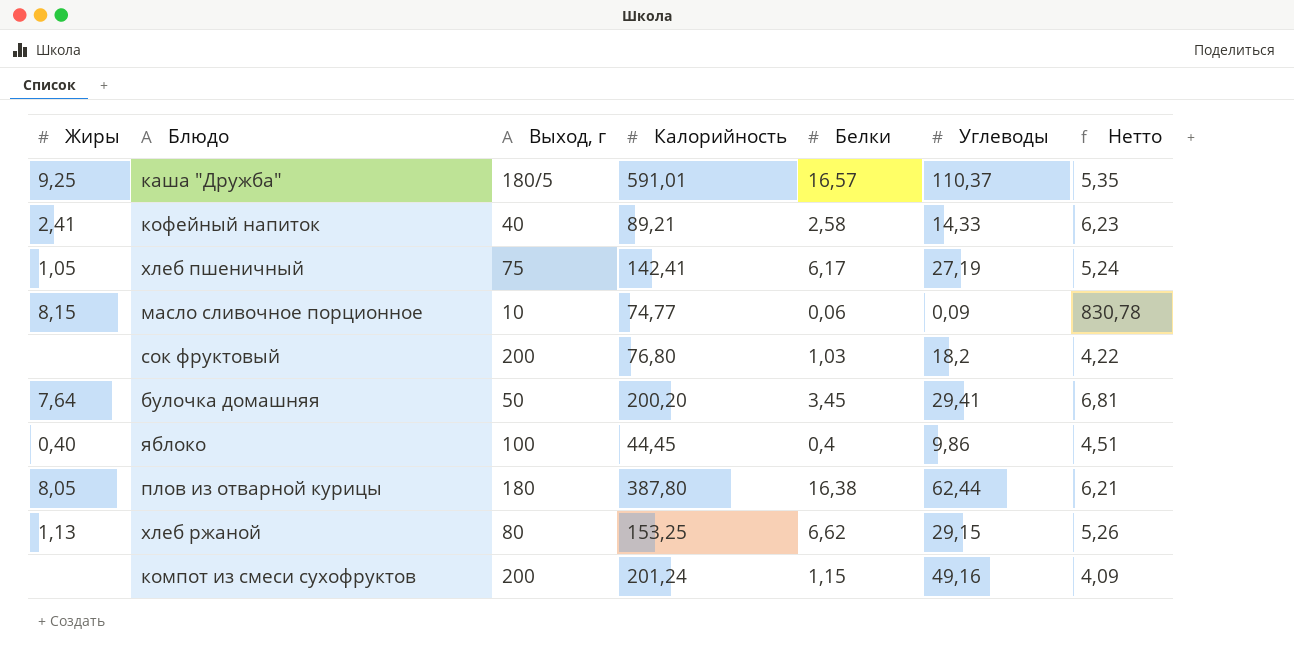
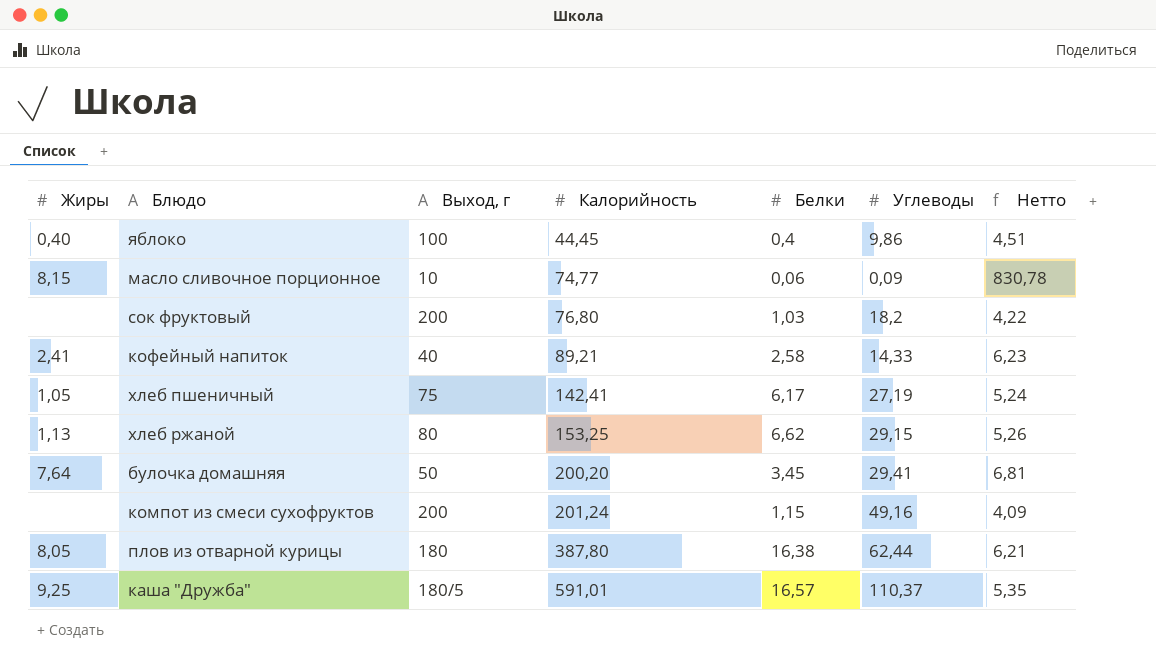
row order: none -> Калорийность ascending

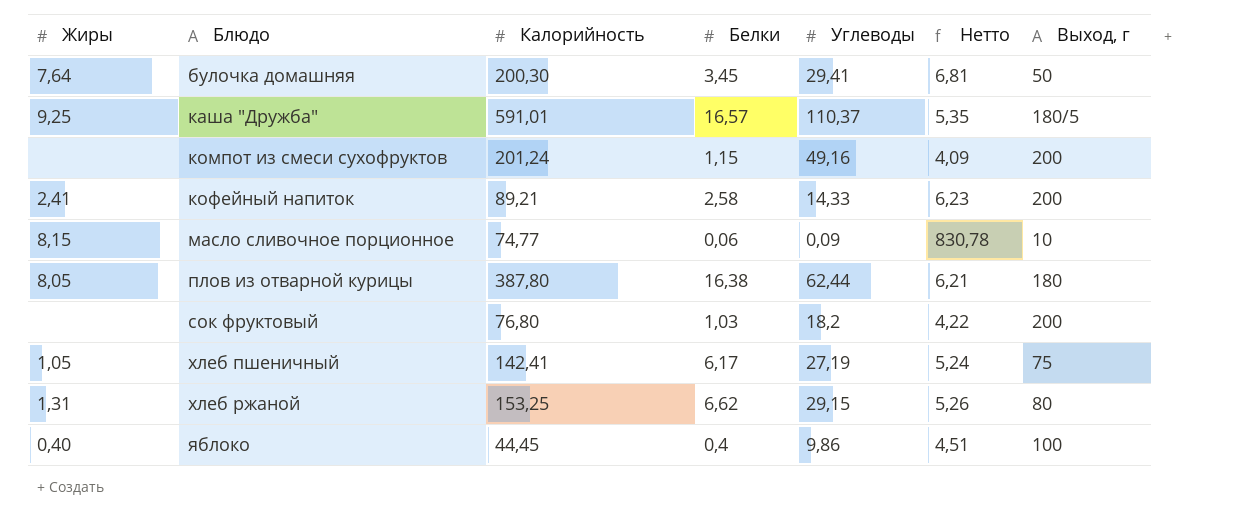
row order: Калорийность ascending -> Блюдо ascending
column Выход, г | position: 3 -> 7
булочка домашняя | Калорийность: 200,20 -> 200,30
кофейный напиток | Выход, г: 40 -> 200
хлеб ржаной | Жиры: 1,13 -> 1,31

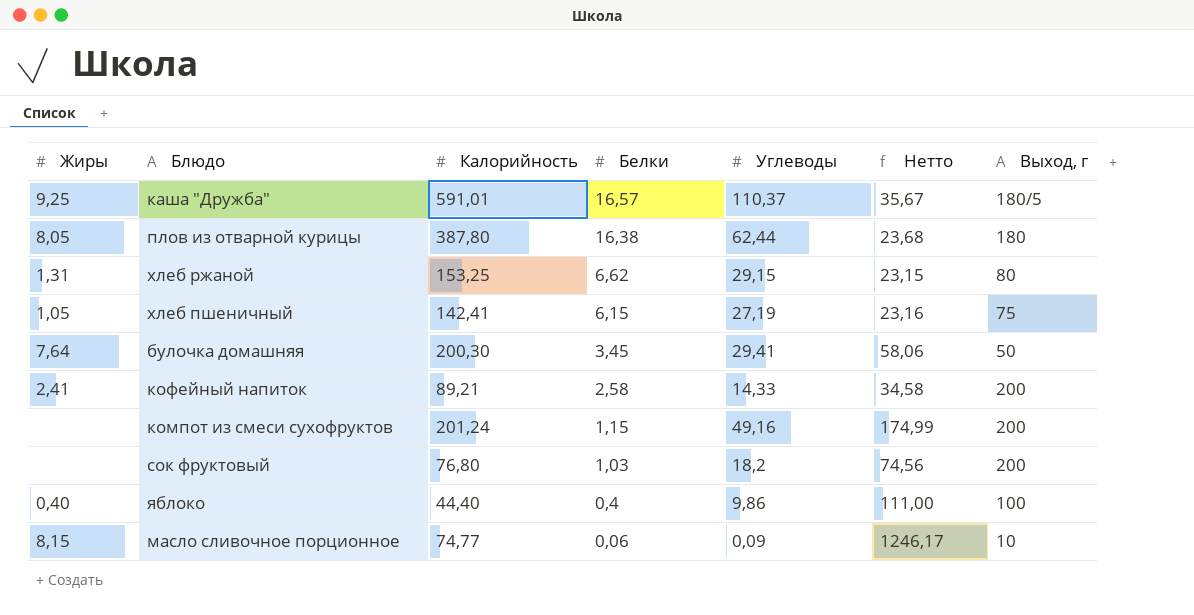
row order: Блюдо ascending -> Белки descending
column Нетто | formula: [Калорийность] / [Углеводы] -> [Калорийность] / [Белки]
хлеб пшеничный | Белки: 6,17 -> 6,15
яблоко | Калорийность: 44,45 -> 44,40

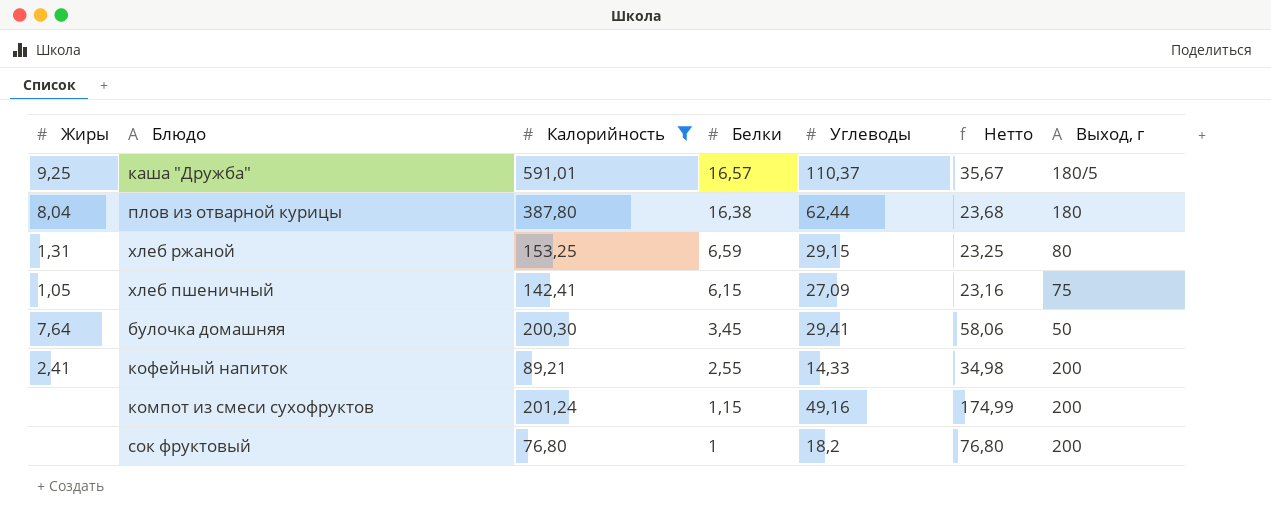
filter: none -> Калорийность >= 76,80
плов из отварной курицы | Жиры: 8,05 -> 8,04
хлеб ржаной | Белки: 6,62 -> 6,59
хлеб ржаной | Нетто: 23,15 -> 23,25
хлеб пшеничный | Углеводы: 27,19 -> 27,09
кофейный напиток | Белки: 2,58 -> 2,55
кофейный напиток | Нетто: 34,58 -> 34,98
сок фруктовый | Белки: 1,03 -> 1
сок фруктовый | Нетто: 74,56 -> 76,80

